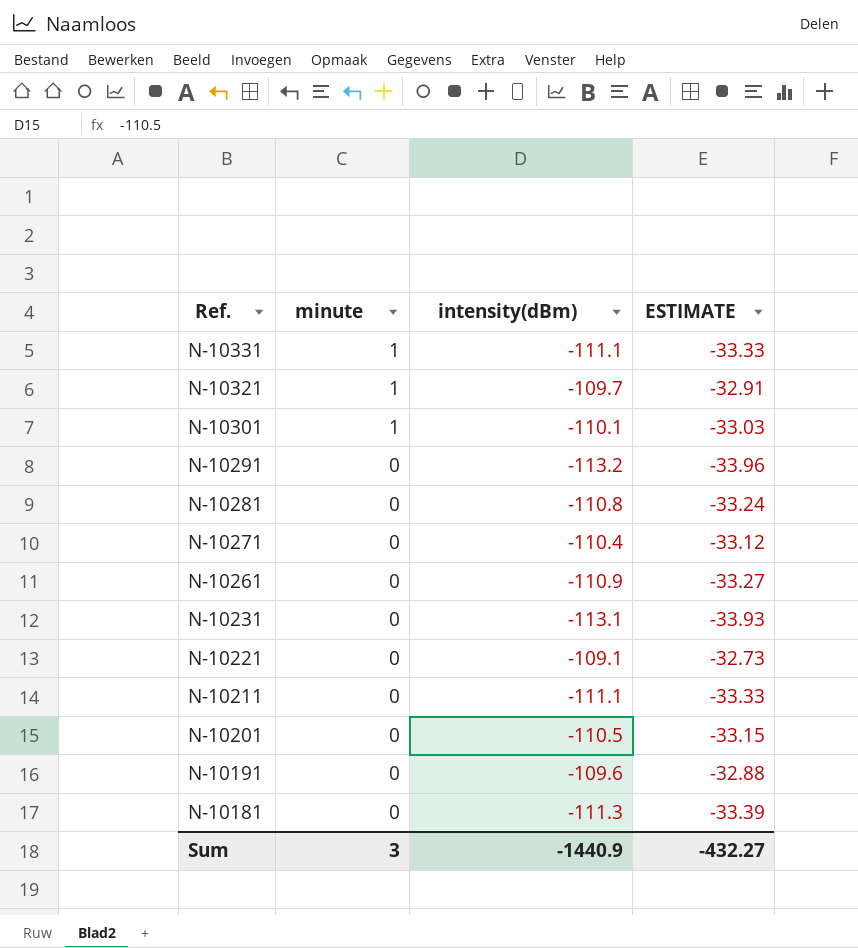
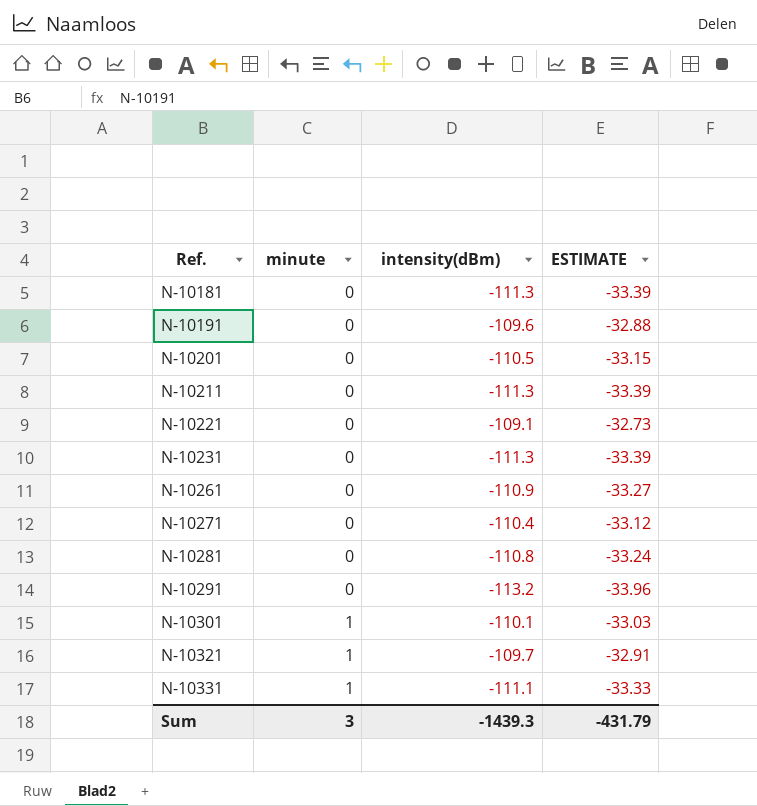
row order: Ref. descending -> Ref. ascending
N-10211 | intensity(dBm): -111.1 -> -111.3
N-10211 | ESTIMATE: -33.33 -> -33.39
N-10231 | intensity(dBm): -113.1 -> -111.3
N-10231 | ESTIMATE: -33.93 -> -33.39
Sum | intensity(dBm): -1440.9 -> -1439.3
Sum | ESTIMATE: -432.27 -> -431.79

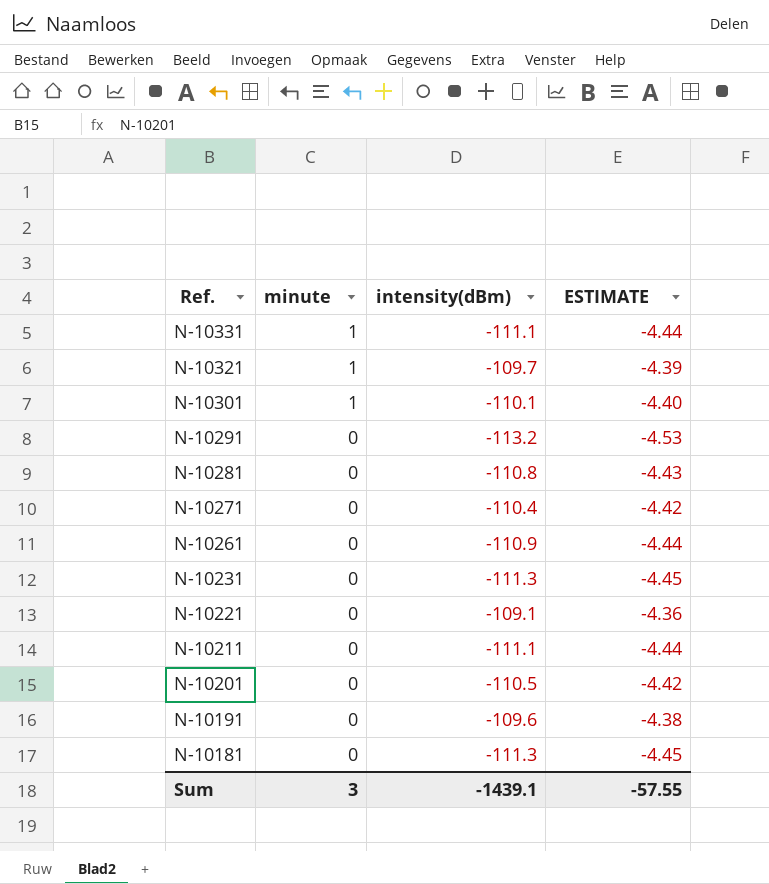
row order: Ref. ascending -> Ref. descending
column ESTIMATE | formula: [intensity(dBm)] * 0.3 -> [intensity(dBm)] * 0.04
N-10211 | intensity(dBm): -111.3 -> -111.1
Sum | intensity(dBm): -1439.3 -> -1439.1
Sum | ESTIMATE: -431.79 -> -57.55

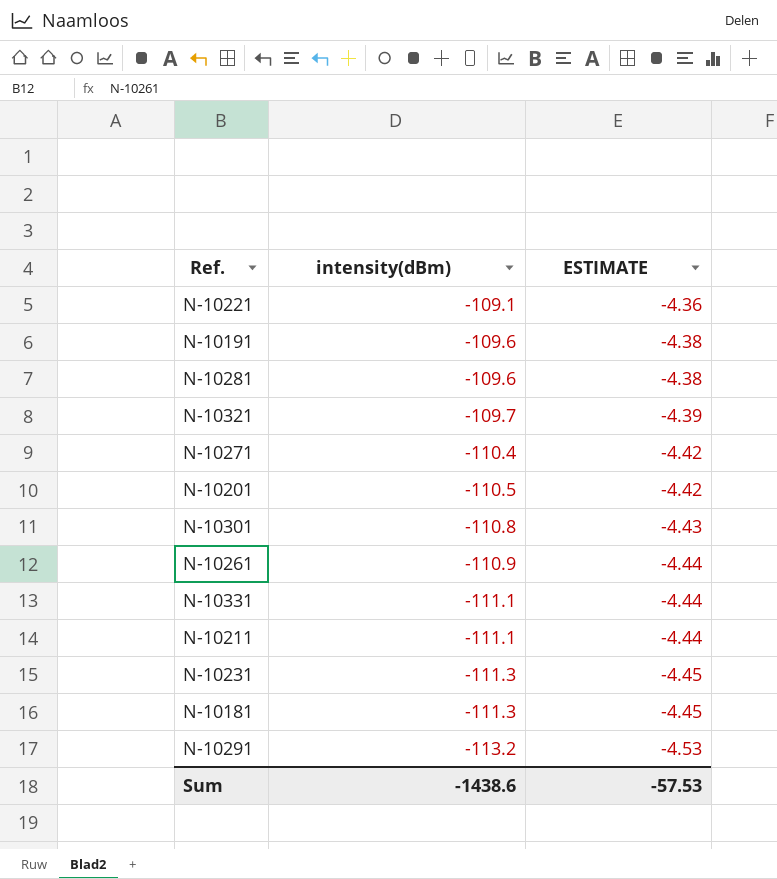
row order: Ref. descending -> intensity(dBm) descending
column minute | position: 2 -> none
N-10281 | intensity(dBm): -110.8 -> -109.6
N-10281 | ESTIMATE: -4.43 -> -4.38
N-10301 | intensity(dBm): -110.1 -> -110.8
N-10301 | ESTIMATE: -4.40 -> -4.43
Sum | intensity(dBm): -1439.1 -> -1438.6
Sum | ESTIMATE: -57.55 -> -57.53

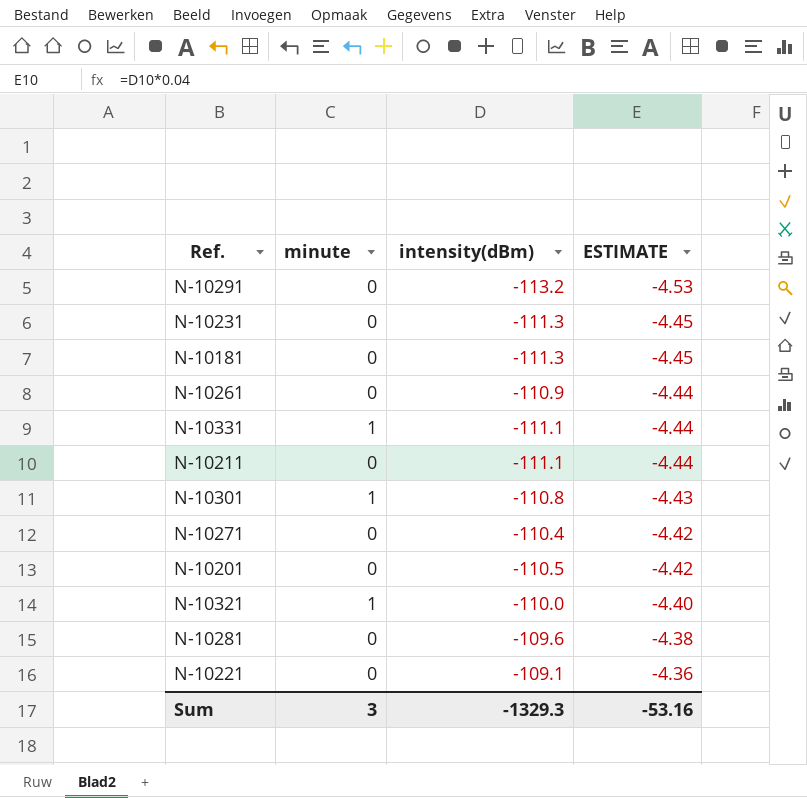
row order: intensity(dBm) descending -> ESTIMATE ascending
column minute | position: none -> 2
row N-10191: -109.6 | -4.38 -> none
N-10321 | intensity(dBm): -109.7 -> -110.0
N-10321 | ESTIMATE: -4.39 -> -4.40
Sum | intensity(dBm): -1438.6 -> -1329.3
Sum | ESTIMATE: -57.53 -> -53.16

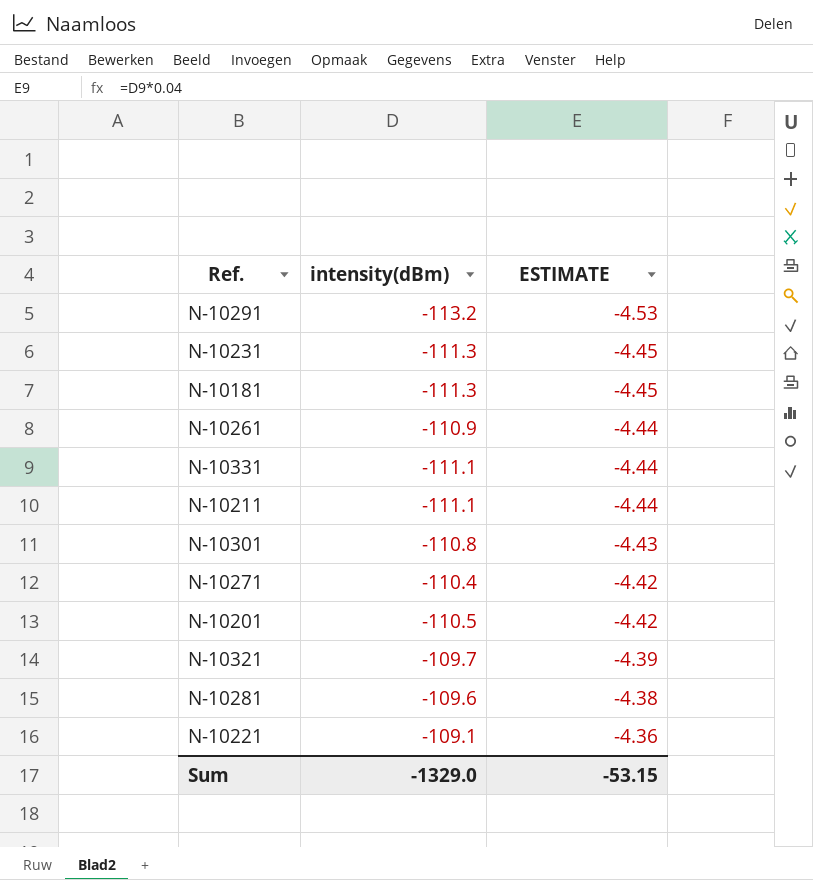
column minute | position: 2 -> none
N-10321 | intensity(dBm): -110.0 -> -109.7
N-10321 | ESTIMATE: -4.40 -> -4.39
Sum | intensity(dBm): -1329.3 -> -1329.0
Sum | ESTIMATE: -53.16 -> -53.15

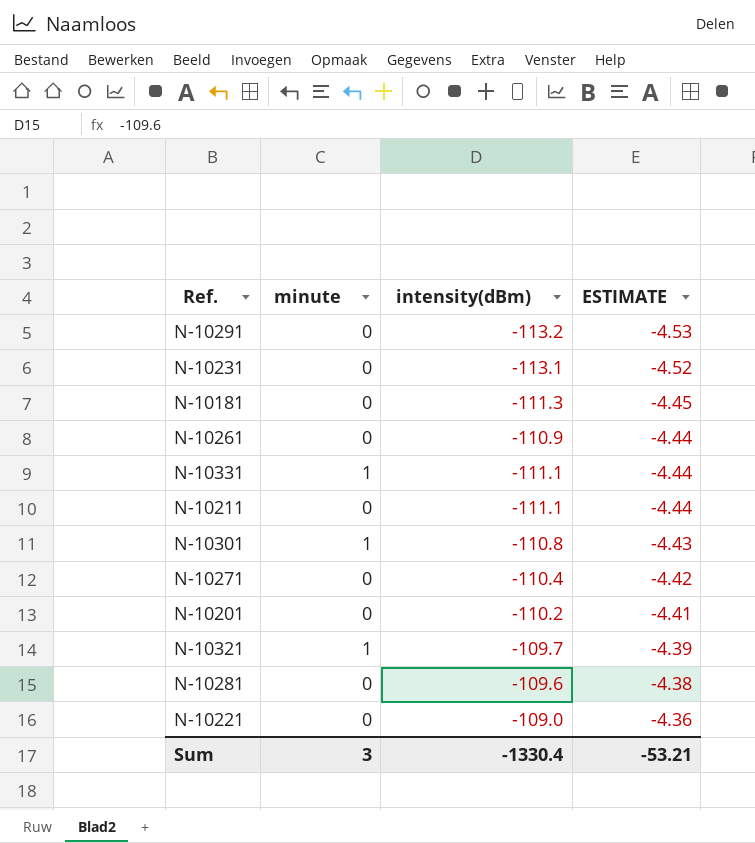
column minute | position: none -> 2
N-10231 | intensity(dBm): -111.3 -> -113.1
N-10231 | ESTIMATE: -4.45 -> -4.52
N-10201 | intensity(dBm): -110.5 -> -110.2
N-10201 | ESTIMATE: -4.42 -> -4.41
N-10221 | intensity(dBm): -109.1 -> -109.0
Sum | intensity(dBm): -1329.0 -> -1330.4
Sum | ESTIMATE: -53.15 -> -53.21

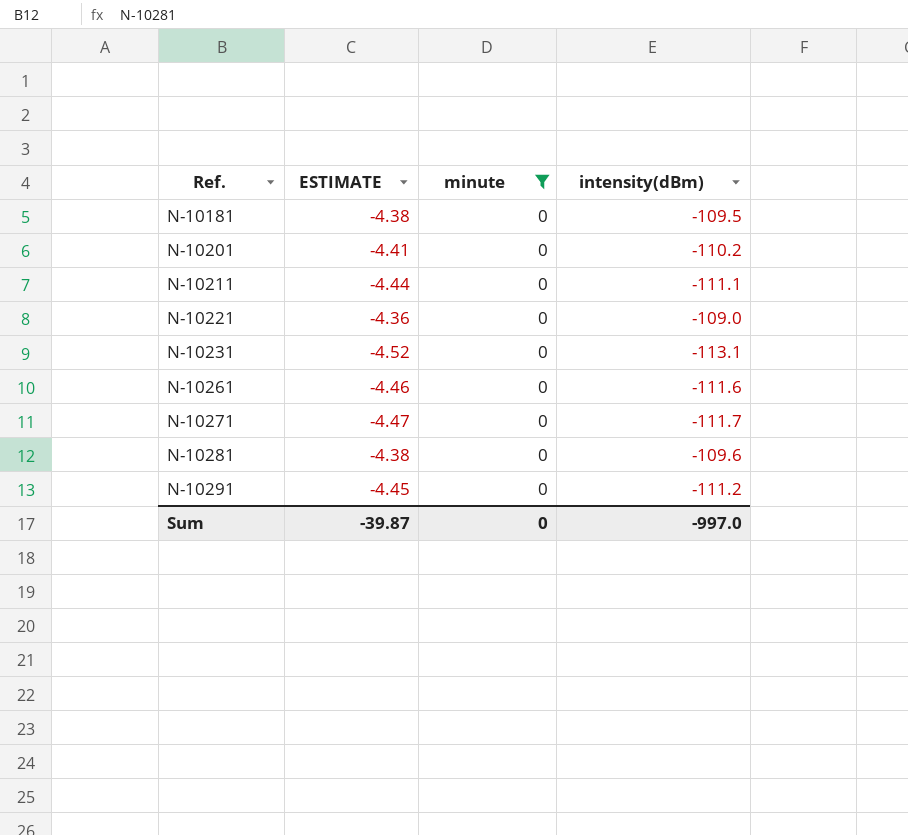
filter: none -> minute = 0
row order: ESTIMATE ascending -> Ref. ascending
column ESTIMATE | position: 4 -> 2
N-10181 | ESTIMATE: -4.45 -> -4.38
N-10181 | intensity(dBm): -111.3 -> -109.5
N-10261 | ESTIMATE: -4.44 -> -4.46
N-10261 | intensity(dBm): -110.9 -> -111.6
N-10271 | ESTIMATE: -4.42 -> -4.47
N-10271 | intensity(dBm): -110.4 -> -111.7
N-10291 | ESTIMATE: -4.53 -> -4.45
N-10291 | intensity(dBm): -113.2 -> -111.2
Sum | ESTIMATE: -53.21 -> -39.87
Sum | minute: 3 -> 0
Sum | intensity(dBm): -1330.4 -> -997.0

